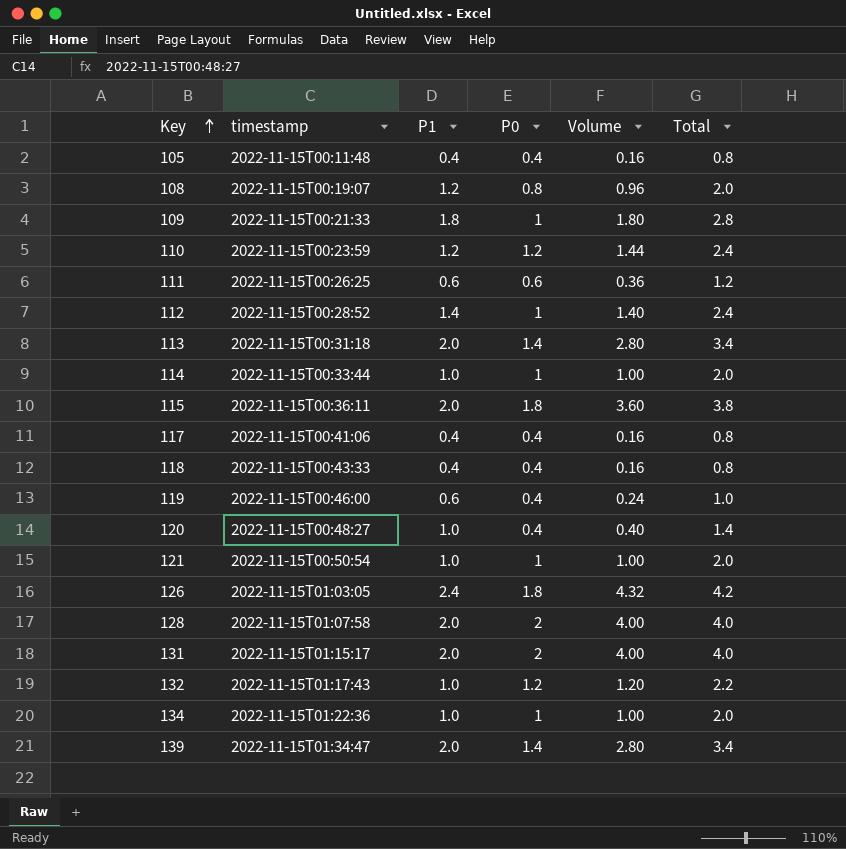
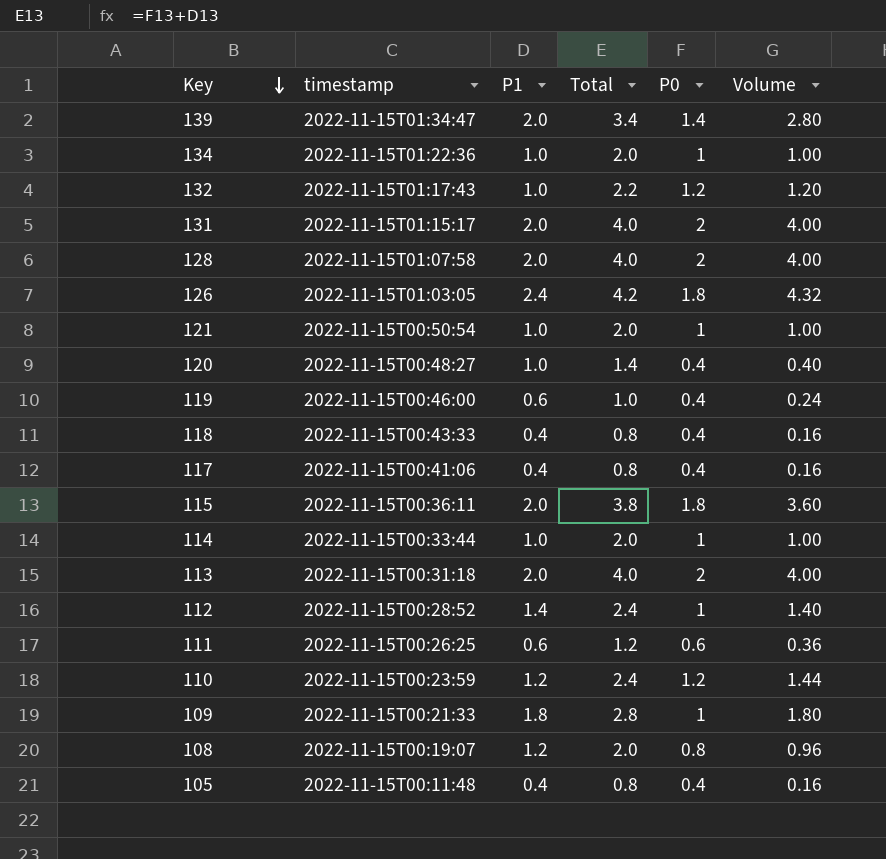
row order: Key ascending -> Key descending
column Total | position: 6 -> 4
113 | Total: 3.4 -> 4.0
113 | P0: 1.4 -> 2
113 | Volume: 2.80 -> 4.00

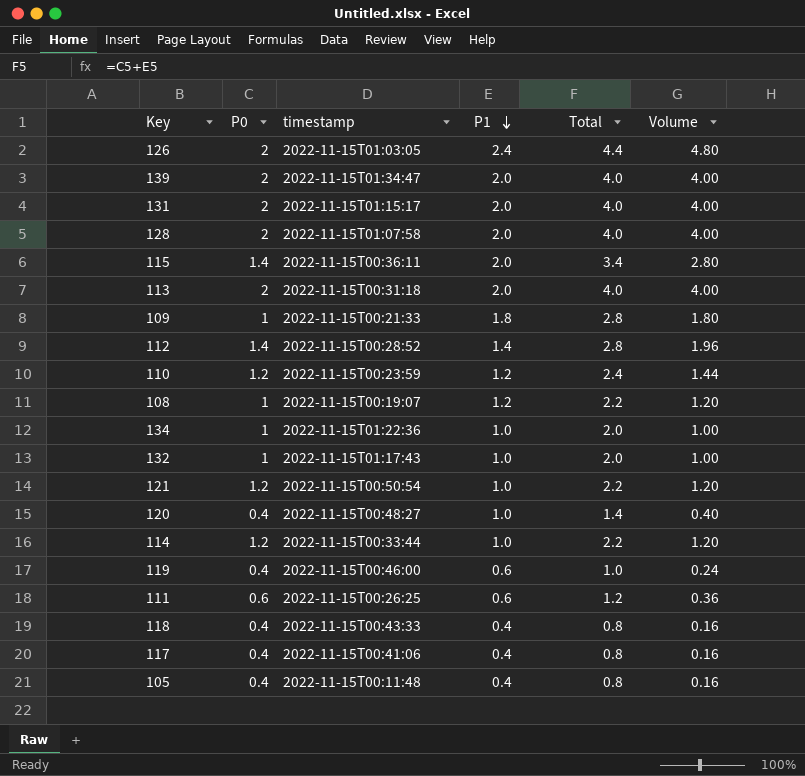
row order: Key descending -> P1 descending
column P0 | position: 5 -> 2
126 | P0: 1.8 -> 2
126 | Total: 4.2 -> 4.4
126 | Volume: 4.32 -> 4.80
139 | P0: 1.4 -> 2
139 | Total: 3.4 -> 4.0
139 | Volume: 2.80 -> 4.00
115 | P0: 1.8 -> 1.4
115 | Total: 3.8 -> 3.4
115 | Volume: 3.60 -> 2.80
112 | P0: 1 -> 1.4
112 | Total: 2.4 -> 2.8
112 | Volume: 1.40 -> 1.96
108 | P0: 0.8 -> 1
108 | Total: 2.0 -> 2.2
108 | Volume: 0.96 -> 1.20
132 | P0: 1.2 -> 1
132 | Total: 2.2 -> 2.0
132 | Volume: 1.20 -> 1.00
121 | P0: 1 -> 1.2
121 | Total: 2.0 -> 2.2
121 | Volume: 1.00 -> 1.20
114 | P0: 1 -> 1.2
114 | Total: 2.0 -> 2.2
114 | Volume: 1.00 -> 1.20

